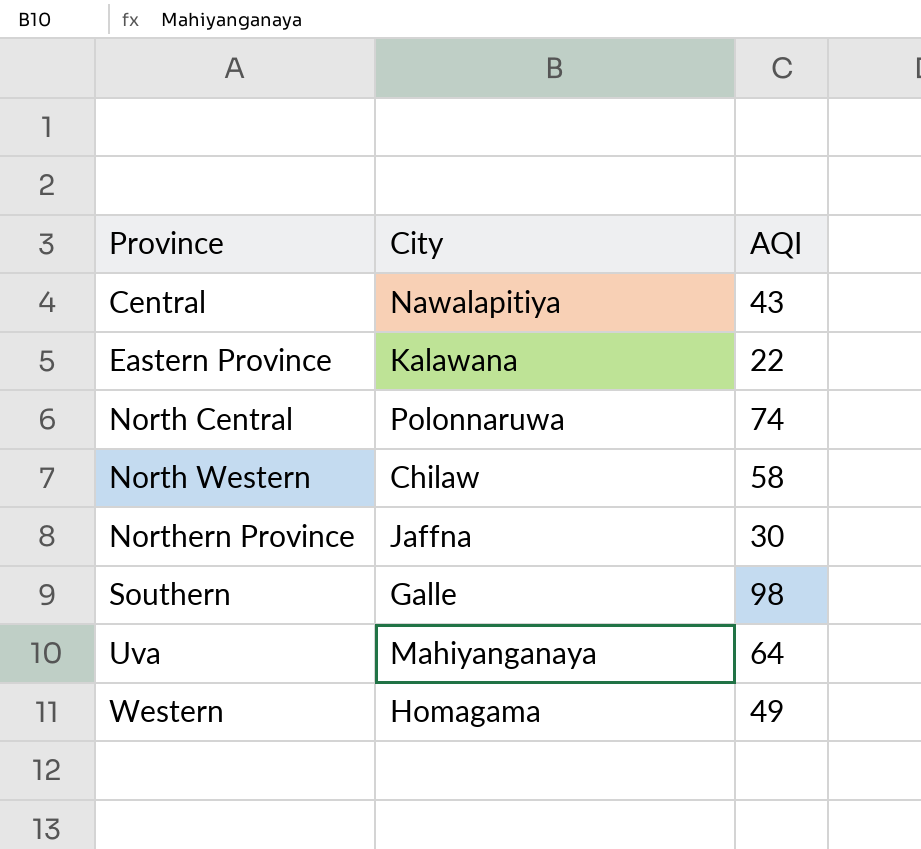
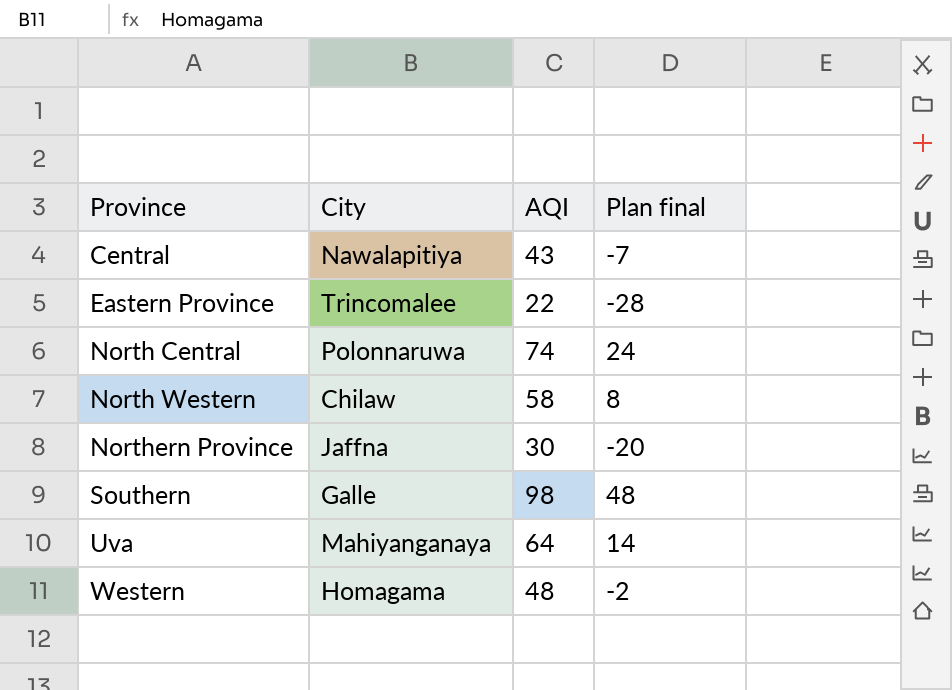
column Plan final | formula: none -> [AQI] - 50
Eastern Province | City: Kalawana -> Trincomalee
Western | AQI: 49 -> 48

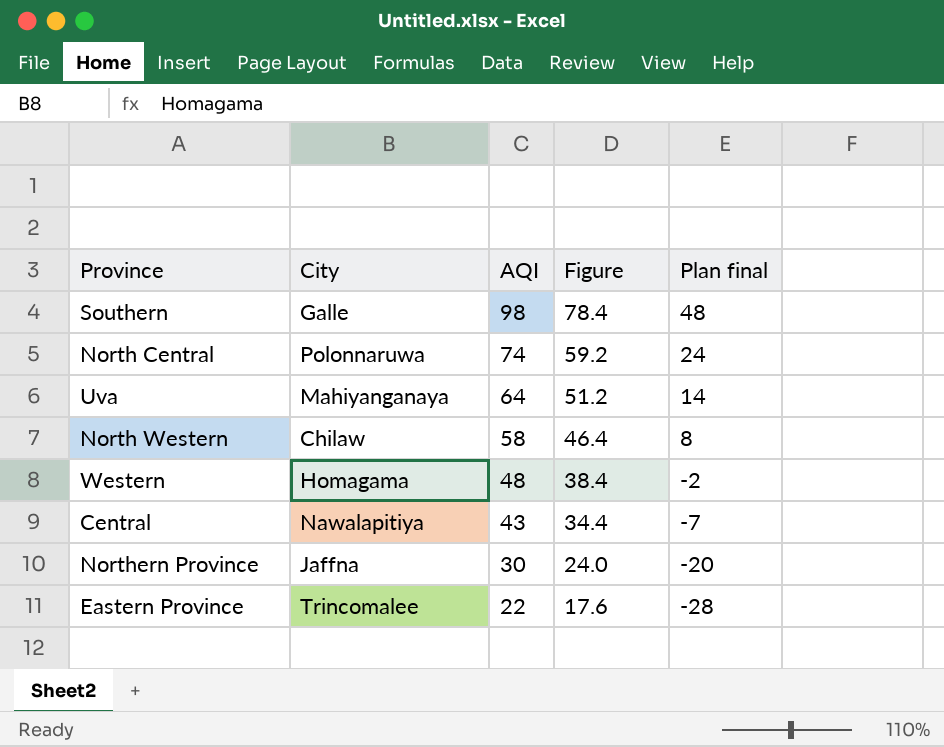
row order: Province ascending -> AQI descending
column Figure | formula: none -> [AQI] * 0.8

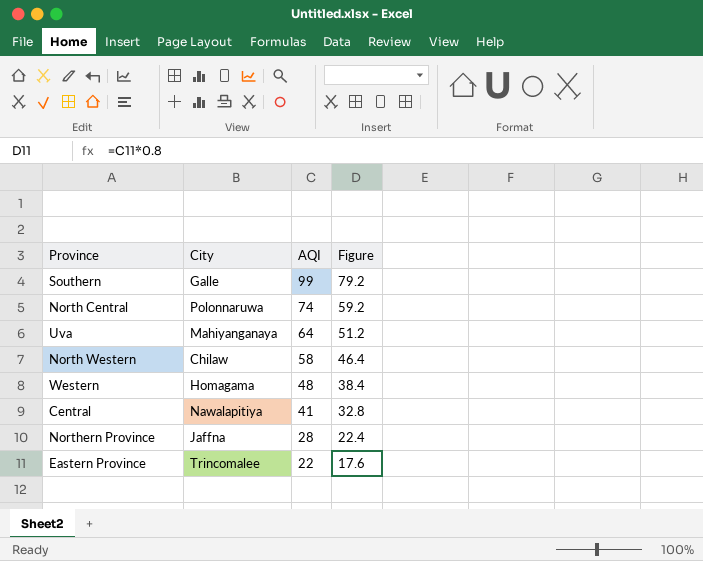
column Plan final | formula: [AQI] - 50 -> none
Southern | AQI: 98 -> 99
Southern | Figure: 78.4 -> 79.2
Central | AQI: 43 -> 41
Central | Figure: 34.4 -> 32.8
Northern Province | AQI: 30 -> 28
Northern Province | Figure: 24.0 -> 22.4

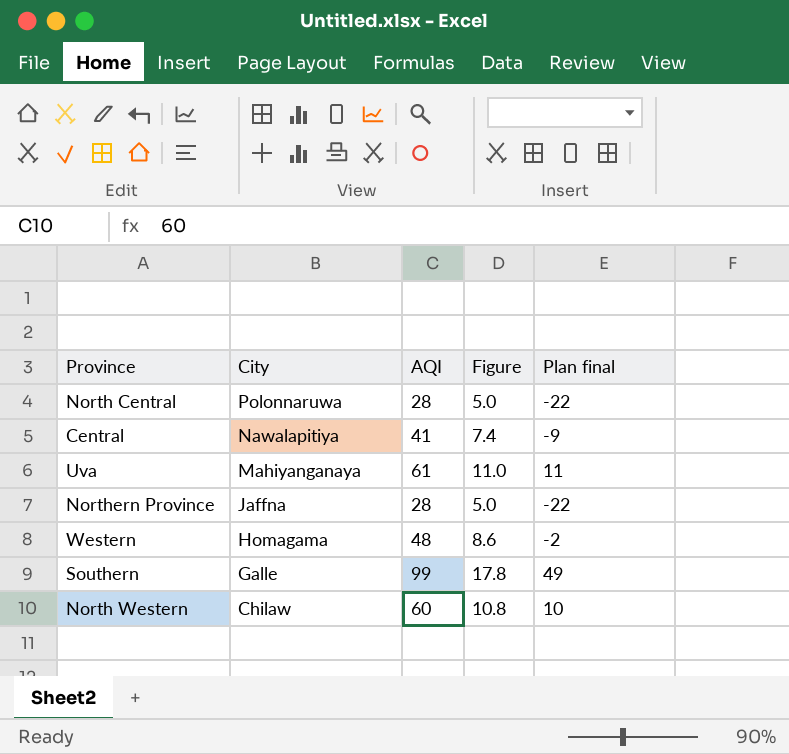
row order: AQI descending -> City descending
column Figure | formula: [AQI] * 0.8 -> [AQI] * 0.18
column Plan final | formula: none -> [AQI] - 50
row Eastern Province: Trincomalee | 22 | 17.6 -> none
North Central | AQI: 74 -> 28
Uva | AQI: 64 -> 61
North Western | AQI: 58 -> 60

